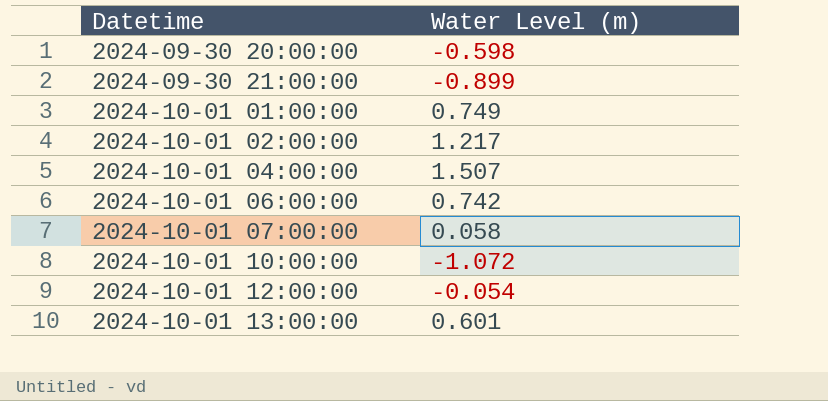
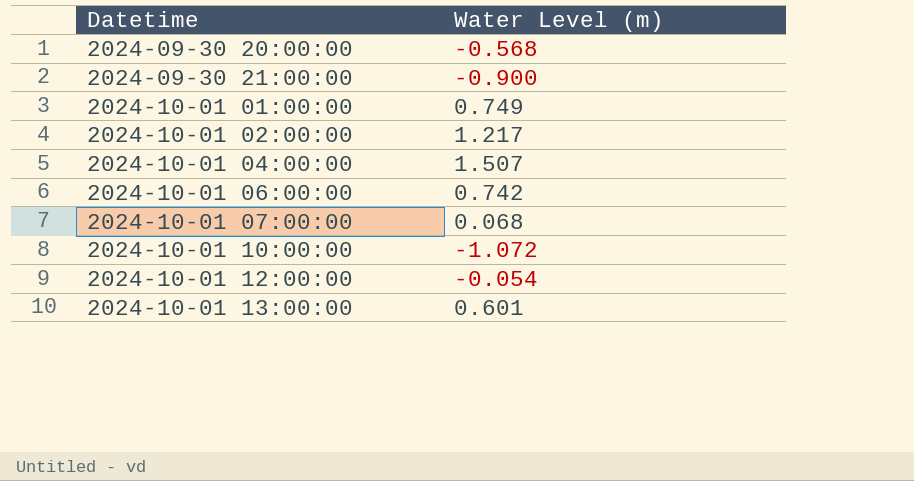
2024-09-30 20:00:00 | Water Level (m): -0.598 -> -0.568
2024-09-30 21:00:00 | Water Level (m): -0.899 -> -0.900
2024-10-01 07:00:00 | Water Level (m): 0.058 -> 0.068

